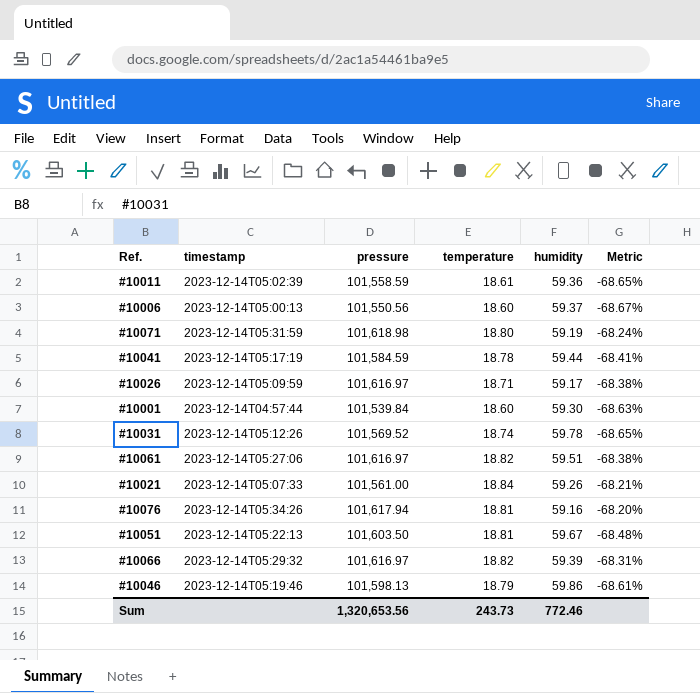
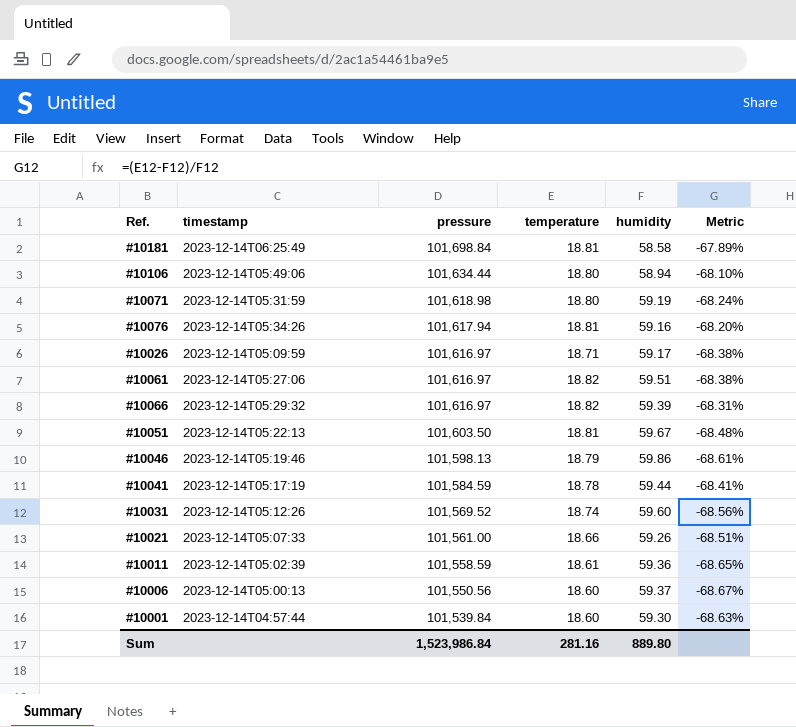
row order: none -> pressure descending
row #10181: none -> 2023-12-14T06:25:49 | 101,698.84 | 18.81 | 58.58 | -67.89%
row #10106: none -> 2023-12-14T05:49:06 | 101,634.44 | 18.80 | 58.94 | -68.10%
#10031 | humidity: 59.78 -> 59.60
#10031 | Metric: -68.65% -> -68.56%
#10021 | temperature: 18.84 -> 18.66
#10021 | Metric: -68.21% -> -68.51%
Sum | pressure: 1,320,653.56 -> 1,523,986.84
Sum | temperature: 243.73 -> 281.16
Sum | humidity: 772.46 -> 889.80

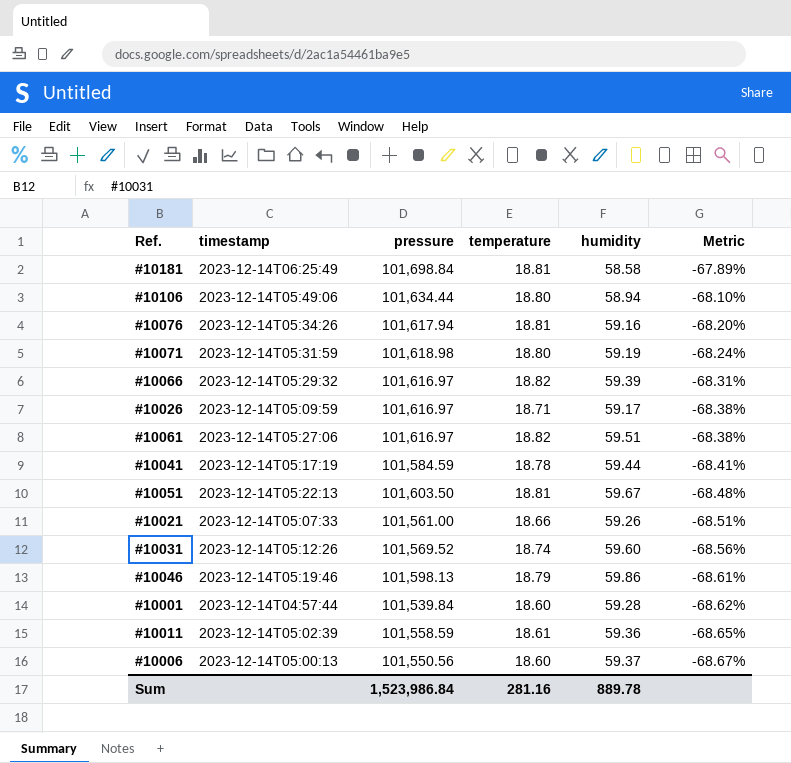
row order: pressure descending -> Metric descending
#10001 | humidity: 59.30 -> 59.28
#10001 | Metric: -68.63% -> -68.62%
Sum | humidity: 889.80 -> 889.78

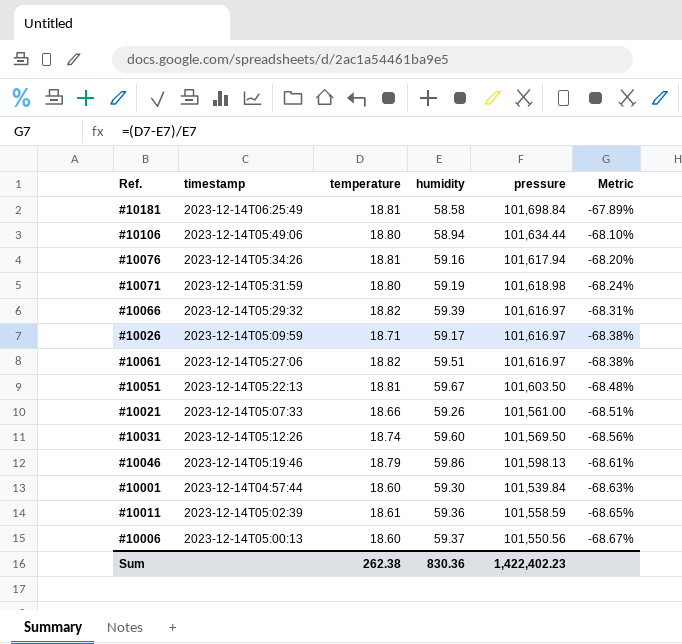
column pressure | position: 3 -> 5
row #10041: 2023-12-14T05:17:19 | 101,584.59 | 18.78 | 59.44 | -68.41% -> none
#10031 | pressure: 101,569.52 -> 101,569.50
#10001 | humidity: 59.28 -> 59.30
#10001 | Metric: -68.62% -> -68.63%
Sum | temperature: 281.16 -> 262.38
Sum | humidity: 889.78 -> 830.36
Sum | pressure: 1,523,986.84 -> 1,422,402.23

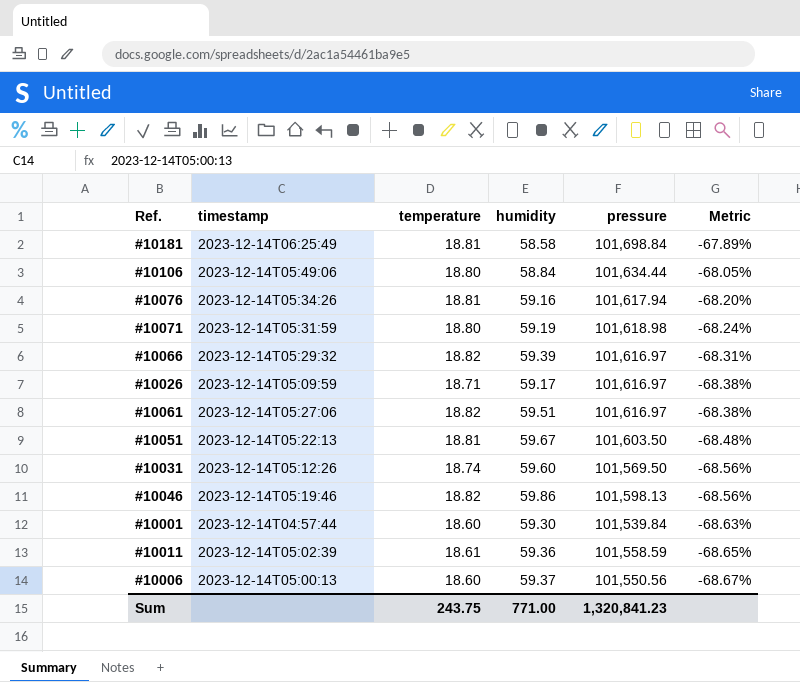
row #10021: 2023-12-14T05:07:33 | 18.66 | 59.26 | 101,561.00 | -68.51% -> none
#10106 | humidity: 58.94 -> 58.84
#10106 | Metric: -68.10% -> -68.05%
#10046 | temperature: 18.79 -> 18.82
#10046 | Metric: -68.61% -> -68.56%
Sum | temperature: 262.38 -> 243.75
Sum | humidity: 830.36 -> 771.00
Sum | pressure: 1,422,402.23 -> 1,320,841.23

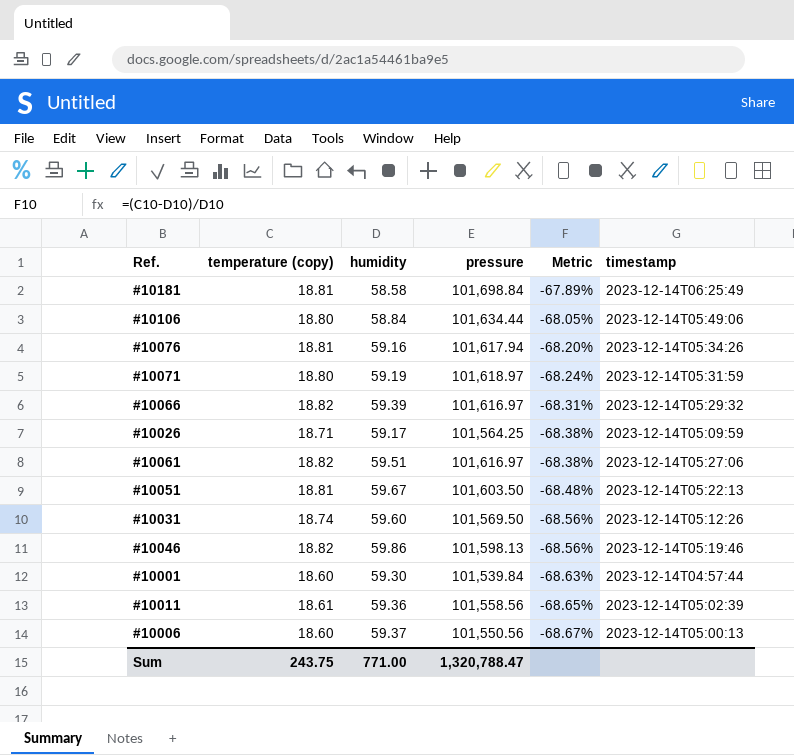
column name: temperature -> temperature (copy)
column timestamp | position: 2 -> 6
#10071 | pressure: 101,618.98 -> 101,618.97
#10026 | pressure: 101,616.97 -> 101,564.25
#10011 | pressure: 101,558.59 -> 101,558.56
Sum | pressure: 1,320,841.23 -> 1,320,788.47

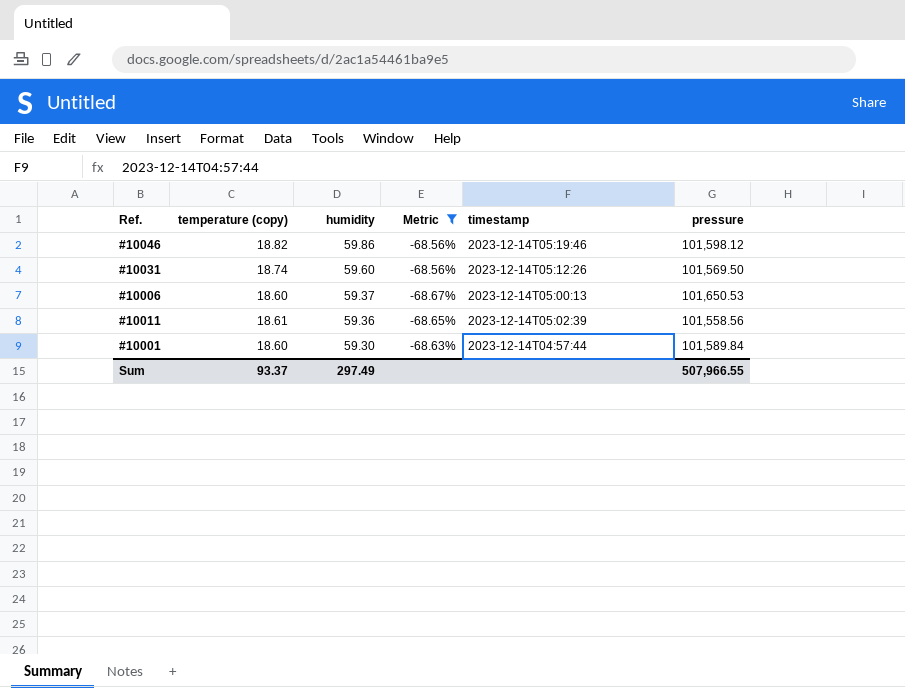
filter: none -> Metric <= -68.56%
row order: Metric descending -> humidity descending
column pressure | position: 4 -> 6
#10046 | pressure: 101,598.13 -> 101,598.12
#10006 | pressure: 101,550.56 -> 101,650.53
#10001 | pressure: 101,539.84 -> 101,589.84
Sum | temperature (copy): 243.75 -> 93.37
Sum | humidity: 771.00 -> 297.49
Sum | pressure: 1,320,788.47 -> 507,966.55

